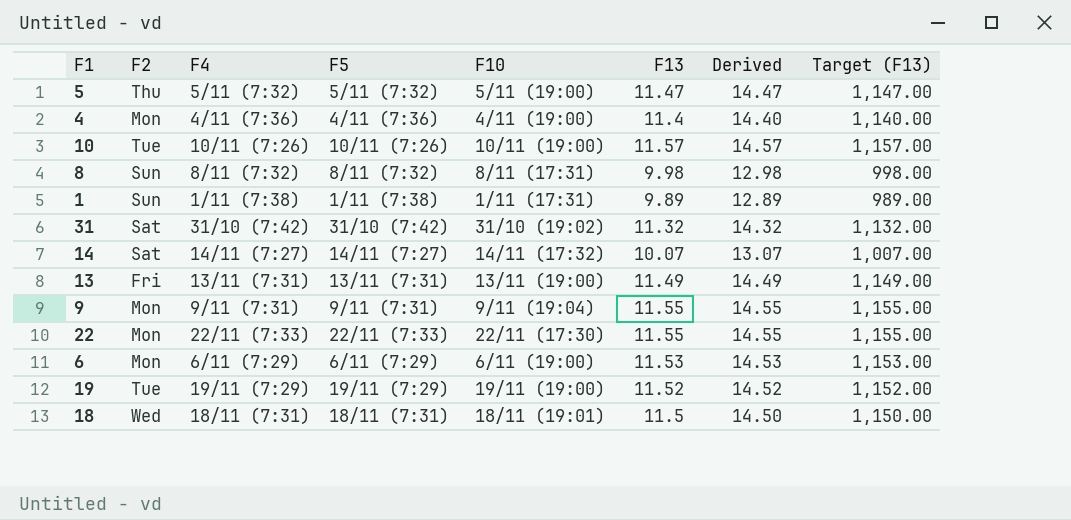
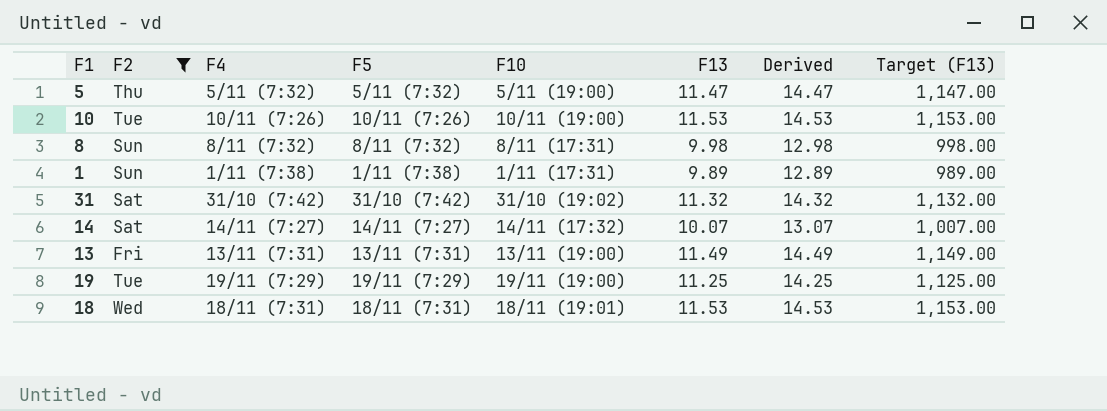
filter: none -> F2 != Mon
10 | F13: 11.57 -> 11.53
10 | Derived: 14.57 -> 14.53
10 | Target (F13): 1,157.00 -> 1,153.00
19 | F13: 11.52 -> 11.25
19 | Derived: 14.52 -> 14.25
19 | Target (F13): 1,152.00 -> 1,125.00
18 | F13: 11.5 -> 11.53
18 | Derived: 14.50 -> 14.53
18 | Target (F13): 1,150.00 -> 1,153.00

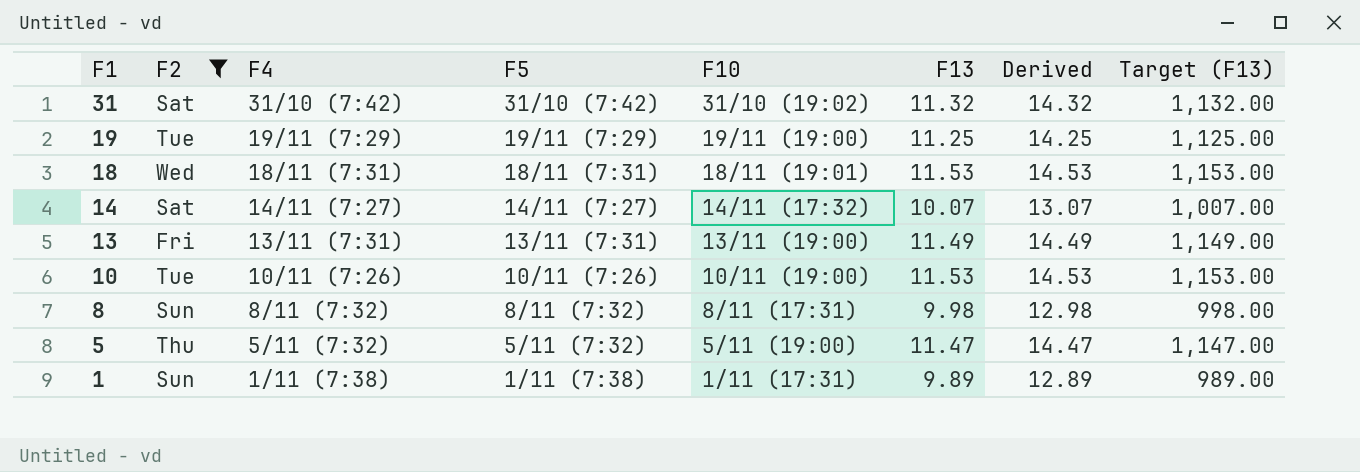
row order: none -> F1 descending

